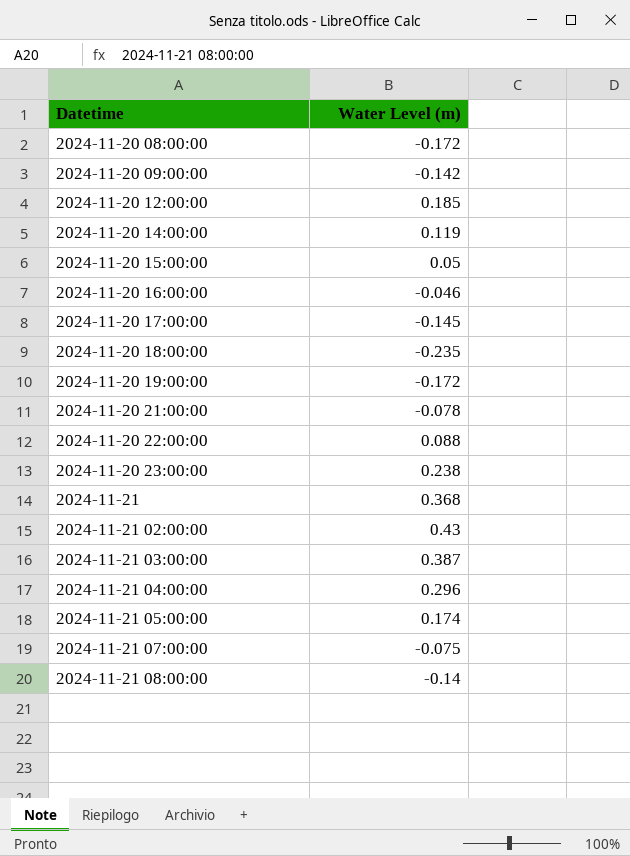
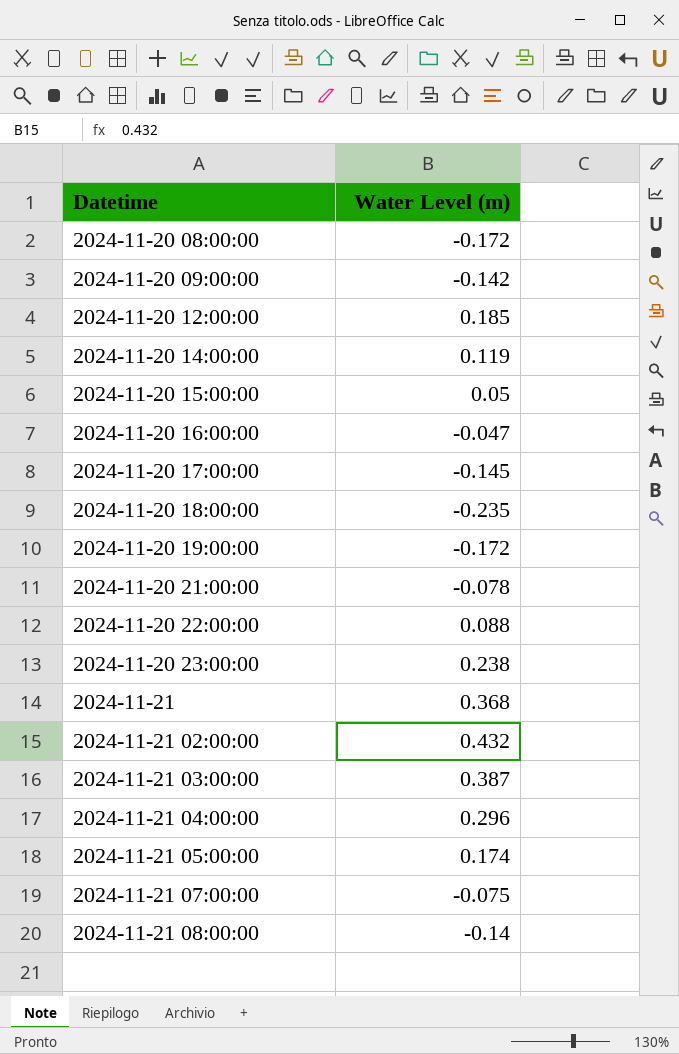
2024-11-20 16:00:00 | Water Level (m): -0.046 -> -0.047
2024-11-21 02:00:00 | Water Level (m): 0.43 -> 0.432

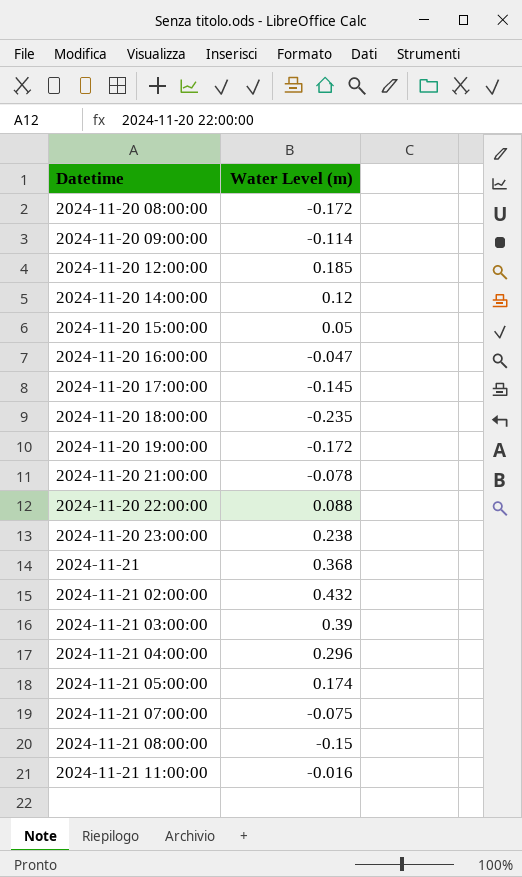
2024-11-20 09:00:00 | Water Level (m): -0.142 -> -0.114
2024-11-20 14:00:00 | Water Level (m): 0.119 -> 0.12
2024-11-21 03:00:00 | Water Level (m): 0.387 -> 0.39
2024-11-21 08:00:00 | Water Level (m): -0.14 -> -0.15
row 2024-11-21 11:00:00: none -> -0.016

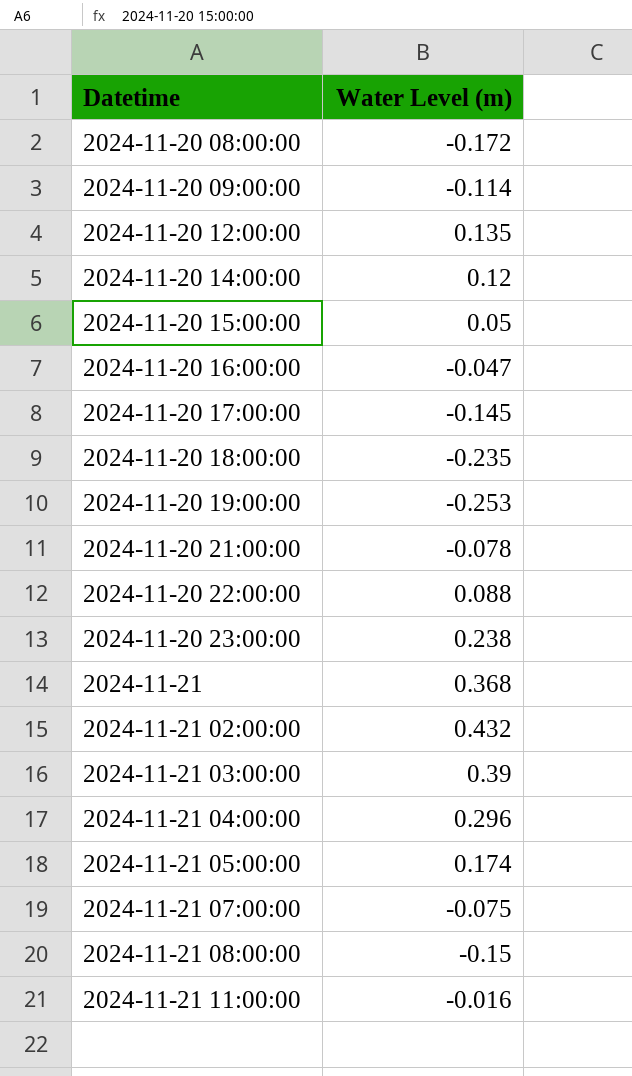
2024-11-20 12:00:00 | Water Level (m): 0.185 -> 0.135
2024-11-20 19:00:00 | Water Level (m): -0.172 -> -0.253

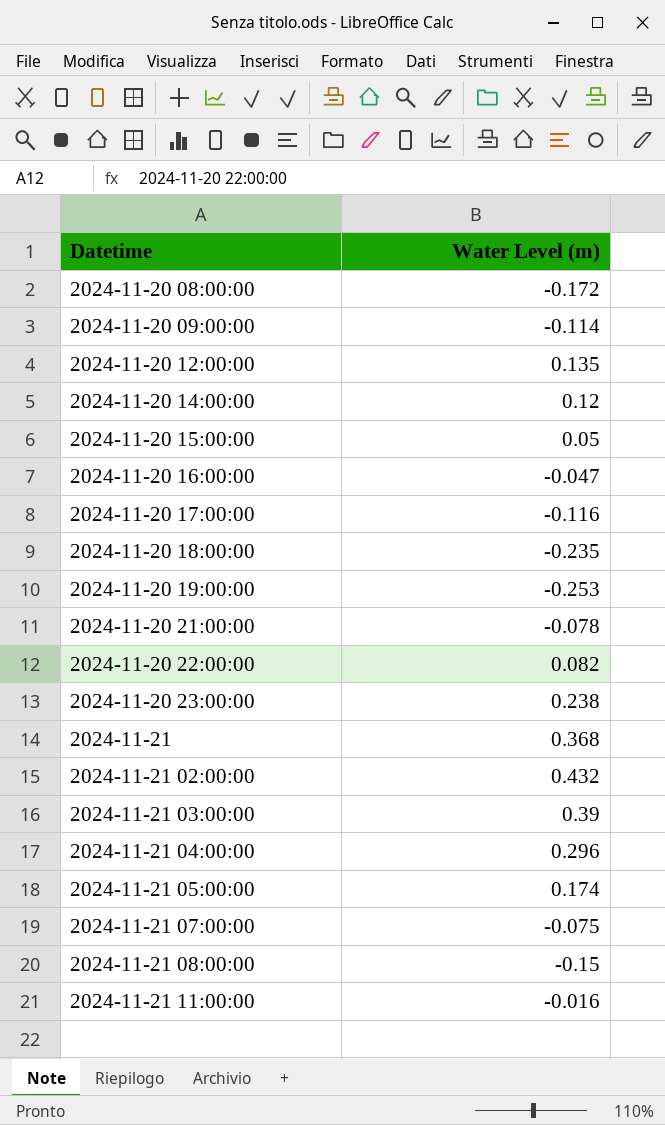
2024-11-20 17:00:00 | Water Level (m): -0.145 -> -0.116
2024-11-20 22:00:00 | Water Level (m): 0.088 -> 0.082

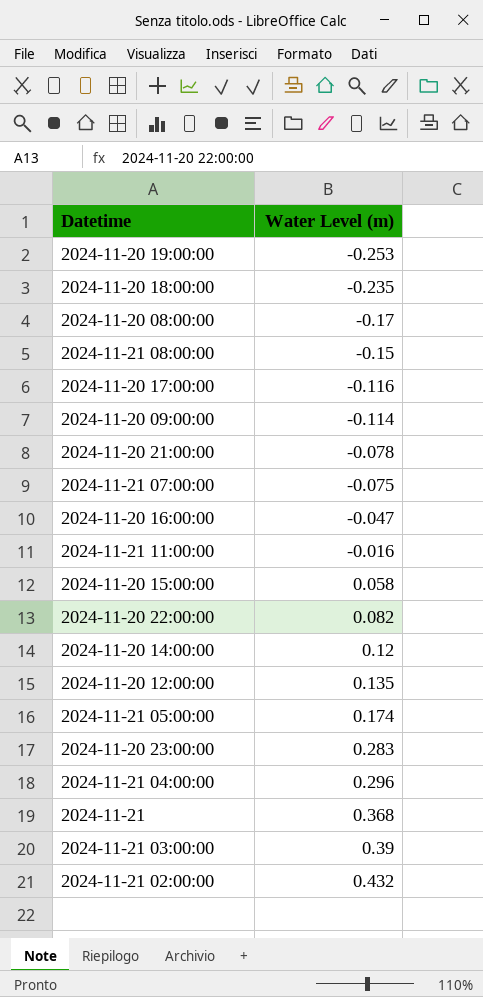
row order: Datetime ascending -> Water Level (m) ascending
2024-11-20 08:00:00 | Water Level (m): -0.172 -> -0.17
2024-11-20 15:00:00 | Water Level (m): 0.05 -> 0.058
2024-11-20 23:00:00 | Water Level (m): 0.238 -> 0.283

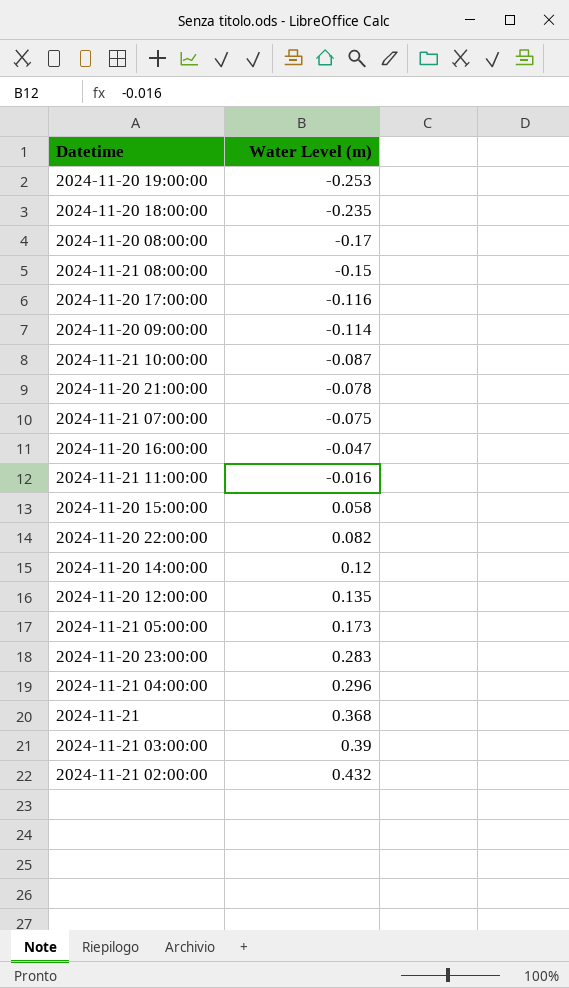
row 2024-11-21 10:00:00: none -> -0.087
2024-11-21 05:00:00 | Water Level (m): 0.174 -> 0.173

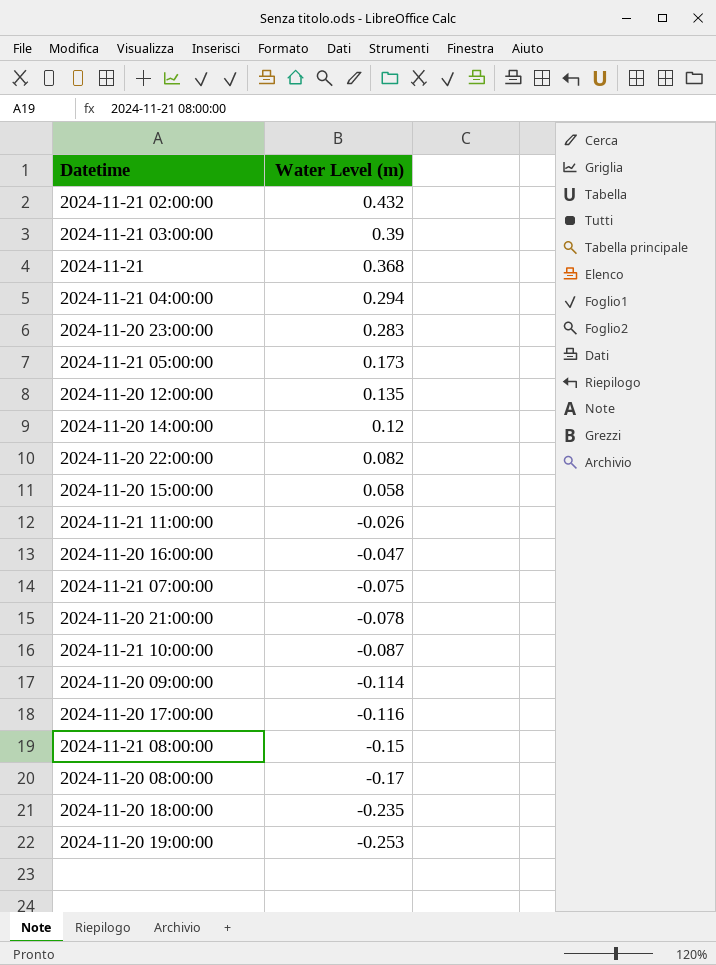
row order: Water Level (m) ascending -> Water Level (m) descending
2024-11-21 04:00:00 | Water Level (m): 0.296 -> 0.294
2024-11-21 11:00:00 | Water Level (m): -0.016 -> -0.026

